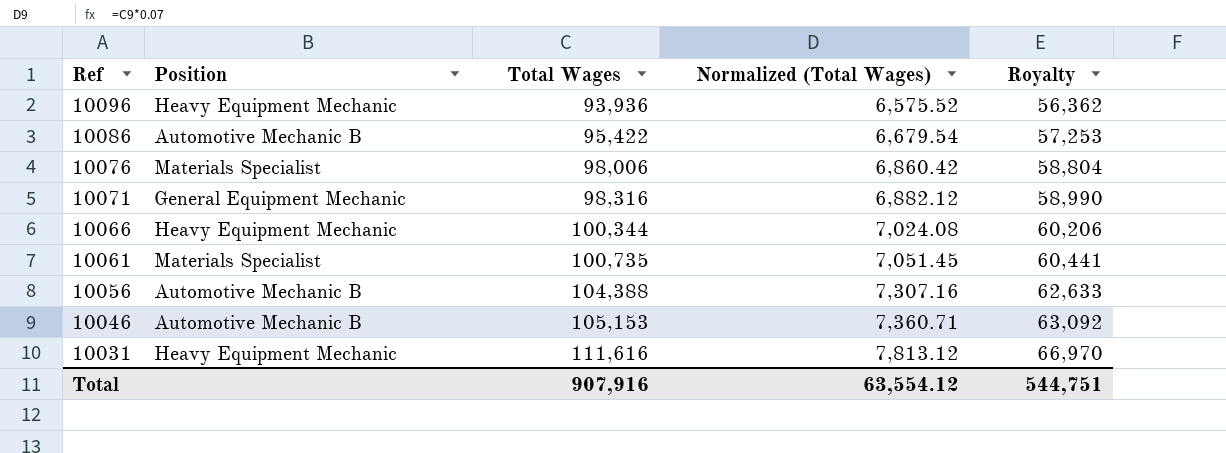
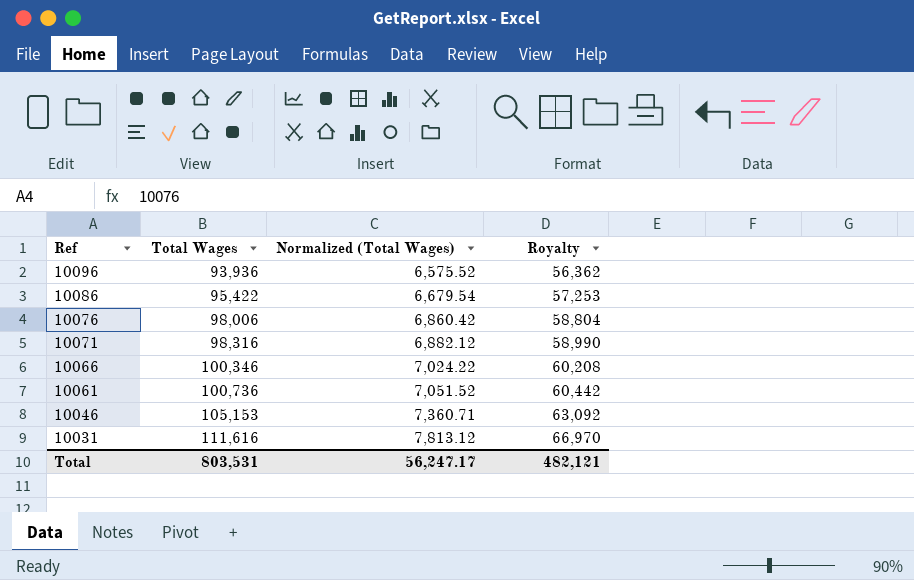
column Position | position: 2 -> none
row 10056: Automotive Mechanic B | 104,388 | 7,307.16 | 62,633 -> none
10066 | Total Wages: 100,344 -> 100,346
10066 | Normalized (Total Wages): 7,024.08 -> 7,024.22
10066 | Royalty: 60,206 -> 60,208
10061 | Total Wages: 100,735 -> 100,736
10061 | Normalized (Total Wages): 7,051.45 -> 7,051.52
10061 | Royalty: 60,441 -> 60,442
Total | Total Wages: 907,916 -> 803,531
Total | Normalized (Total Wages): 63,554.12 -> 56,247.17
Total | Royalty: 544,751 -> 482,121

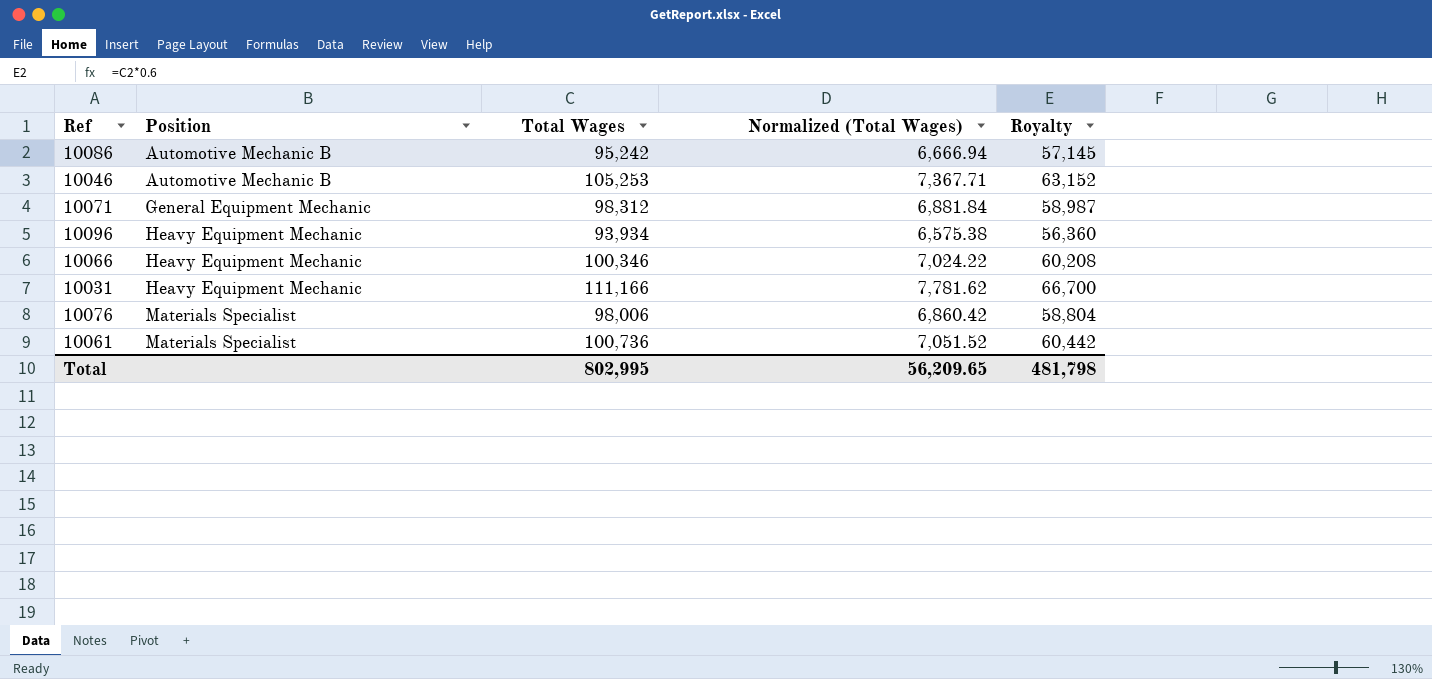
row order: Ref descending -> Position ascending
column Position | position: none -> 2
10086 | Total Wages: 95,422 -> 95,242
10086 | Normalized (Total Wages): 6,679.54 -> 6,666.94
10086 | Royalty: 57,253 -> 57,145
10046 | Total Wages: 105,153 -> 105,253
10046 | Normalized (Total Wages): 7,360.71 -> 7,367.71
10046 | Royalty: 63,092 -> 63,152
10071 | Total Wages: 98,316 -> 98,312
10071 | Normalized (Total Wages): 6,882.12 -> 6,881.84
10071 | Royalty: 58,990 -> 58,987
10096 | Total Wages: 93,936 -> 93,934
10096 | Normalized (Total Wages): 6,575.52 -> 6,575.38
10096 | Royalty: 56,362 -> 56,360
10031 | Total Wages: 111,616 -> 111,166
10031 | Normalized (Total Wages): 7,813.12 -> 7,781.62
10031 | Royalty: 66,970 -> 66,700
Total | Total Wages: 803,531 -> 802,995
Total | Normalized (Total Wages): 56,247.17 -> 56,209.65
Total | Royalty: 482,121 -> 481,798

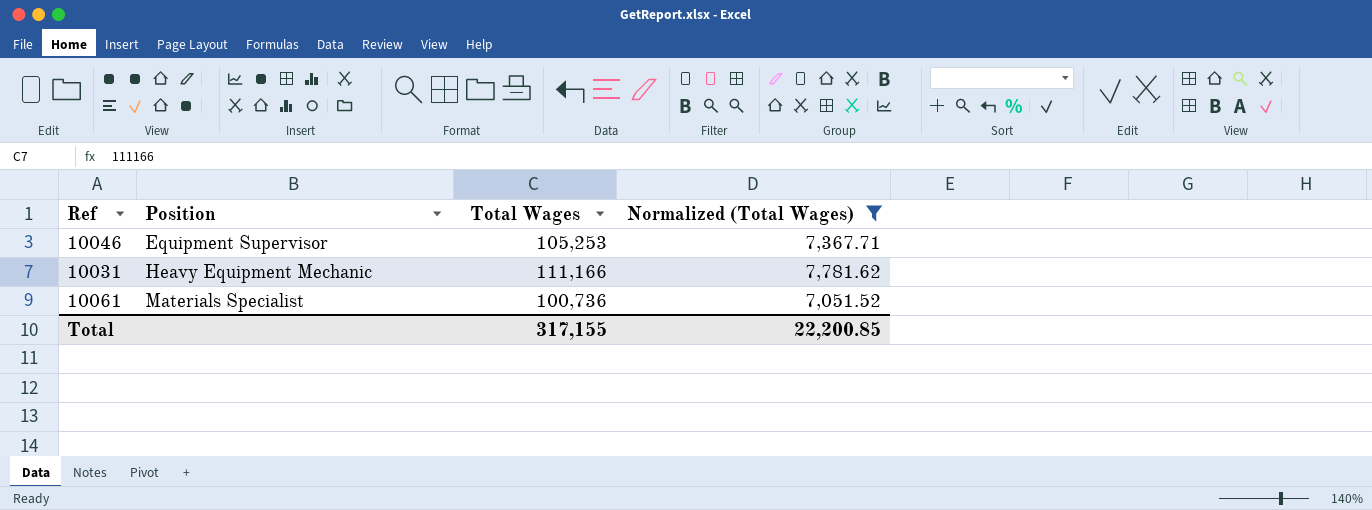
filter: none -> Normalized (Total Wages) >= 7,051.52
column Royalty | formula: [Total Wages] * 0.6 -> none
10046 | Position: Automotive Mechanic B -> Equipment Supervisor
Total | Total Wages: 802,995 -> 317,155
Total | Normalized (Total Wages): 56,209.65 -> 22,200.85

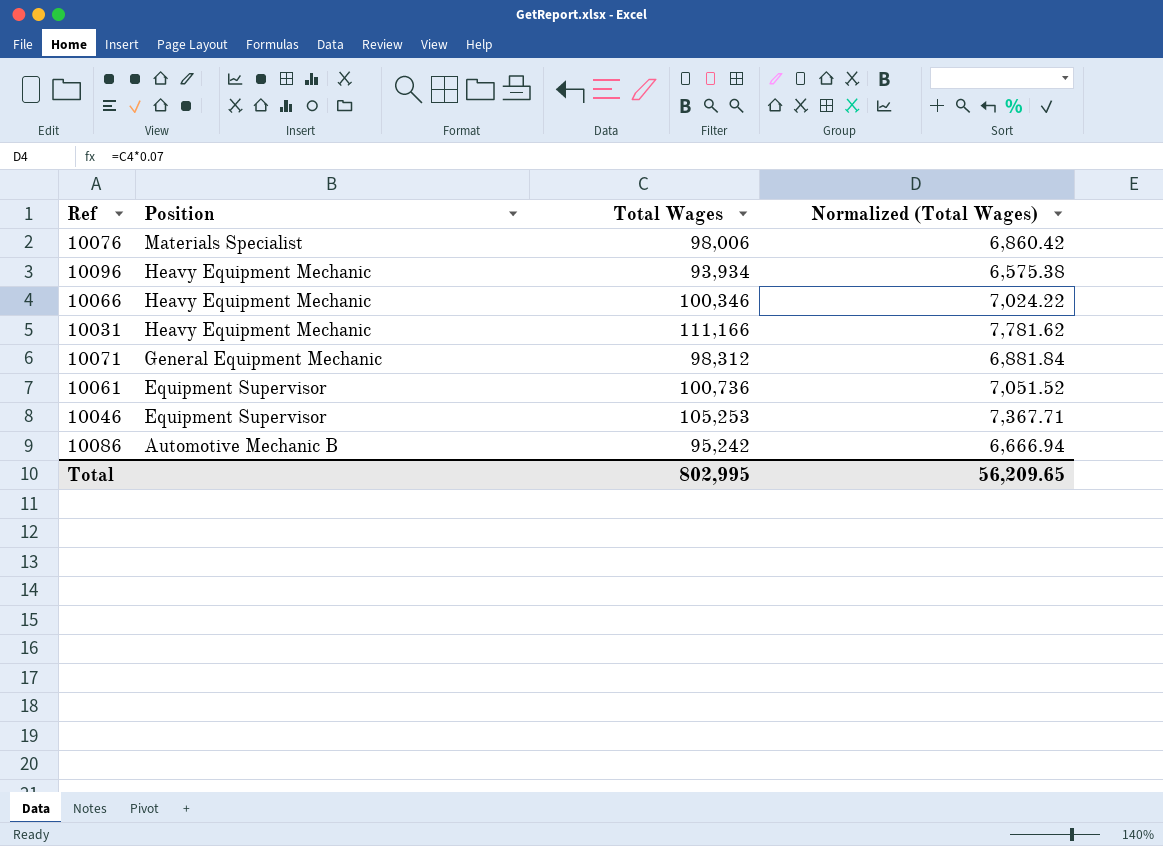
filter: Normalized (Total Wages) >= 7,051.52 -> none
row order: Position ascending -> Position descending
10061 | Position: Materials Specialist -> Equipment Supervisor
Total | Total Wages: 317,155 -> 802,995
Total | Normalized (Total Wages): 22,200.85 -> 56,209.65

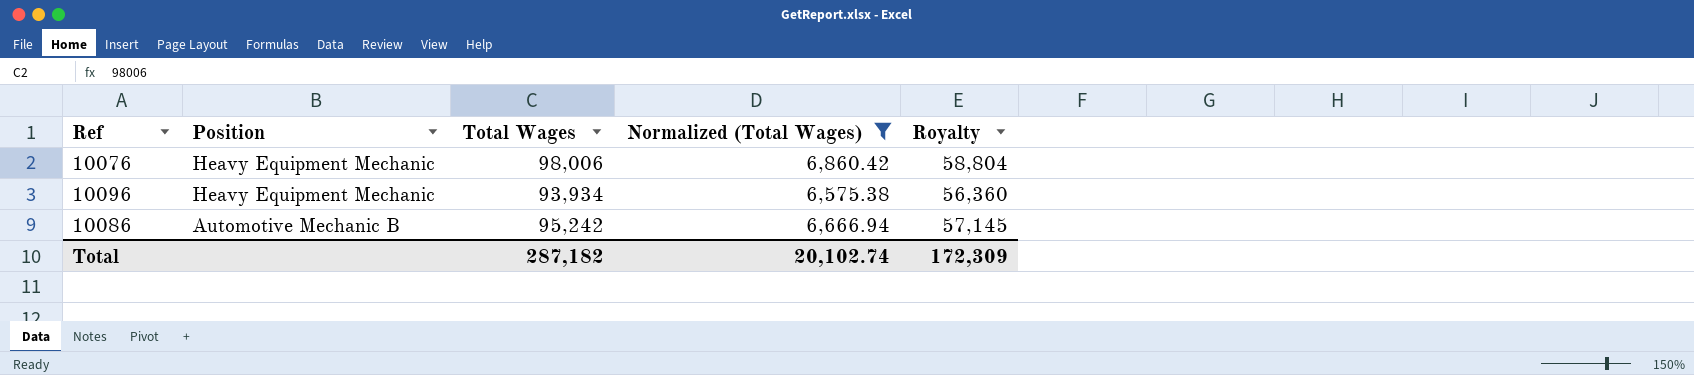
filter: none -> Normalized (Total Wages) <= 6,860.42
column Royalty | formula: none -> [Total Wages] * 0.6
10076 | Position: Materials Specialist -> Heavy Equipment Mechanic
Total | Total Wages: 802,995 -> 287,182
Total | Normalized (Total Wages): 56,209.65 -> 20,102.74

